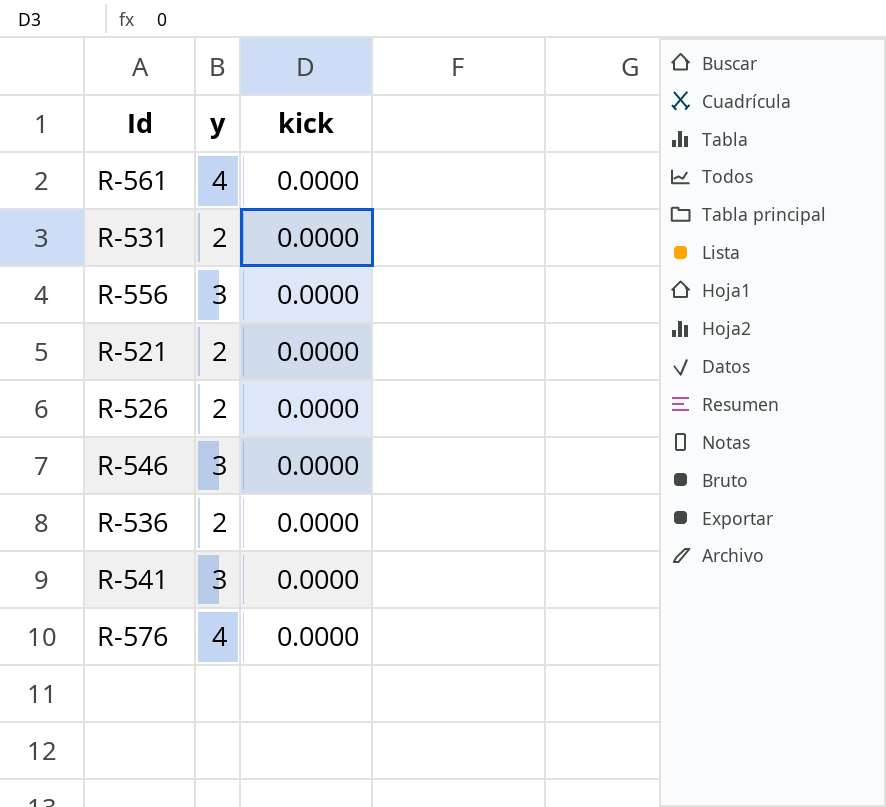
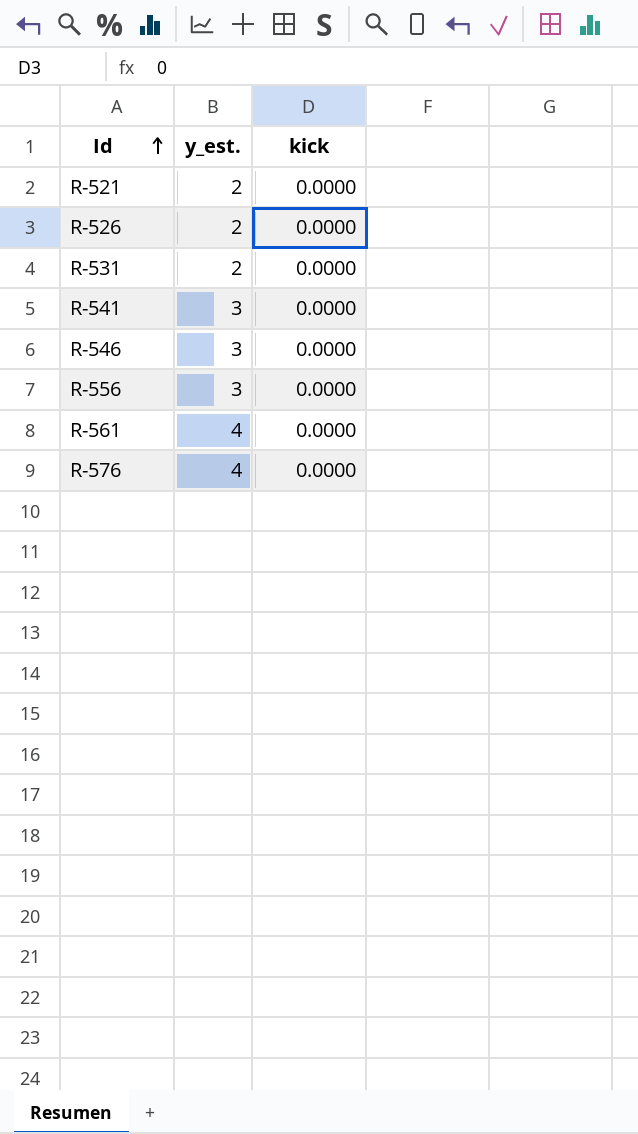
row order: none -> Id ascending
column name: y -> y_est.
row R-536: 2 | 0.0000 -> none

